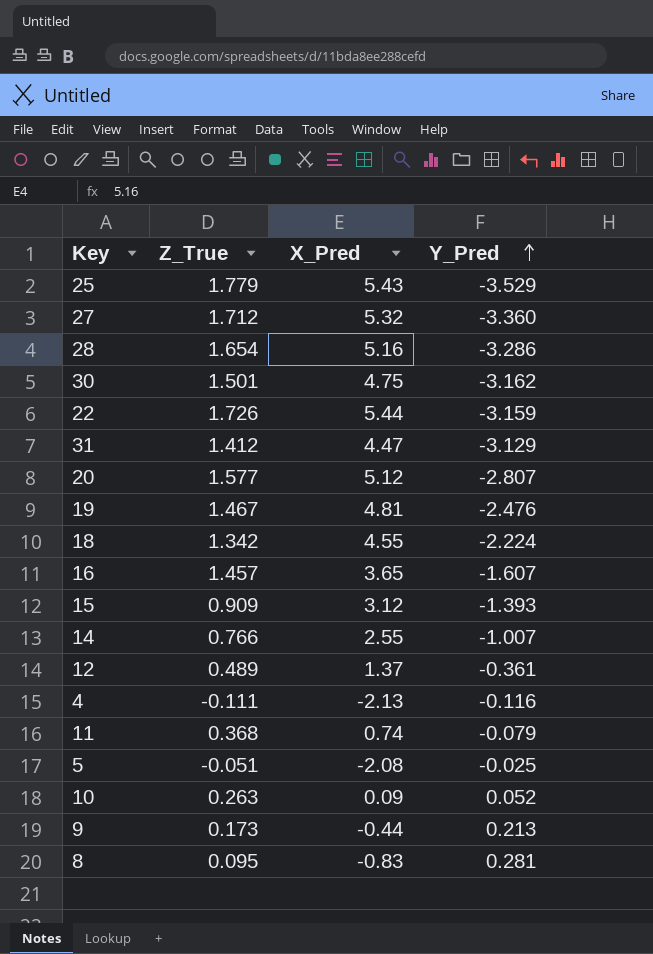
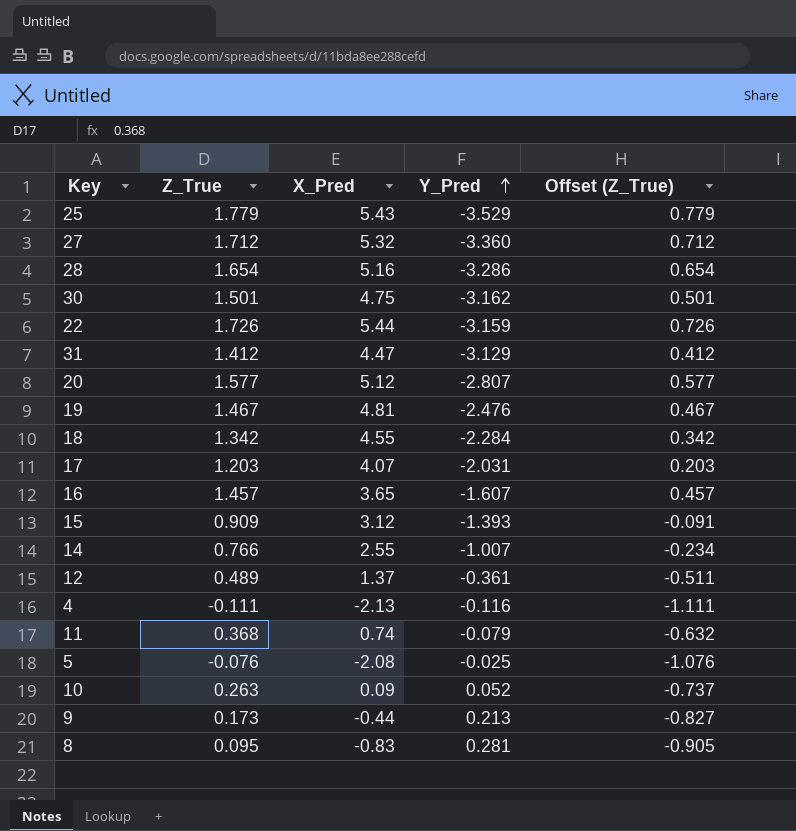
column Offset (Z_True) | formula: none -> [Z_True] - 1
18 | Y_Pred: -2.224 -> -2.284
row 17: none -> 1.203 | 4.07 | -2.031 | 0.203
5 | Z_True: -0.051 -> -0.076

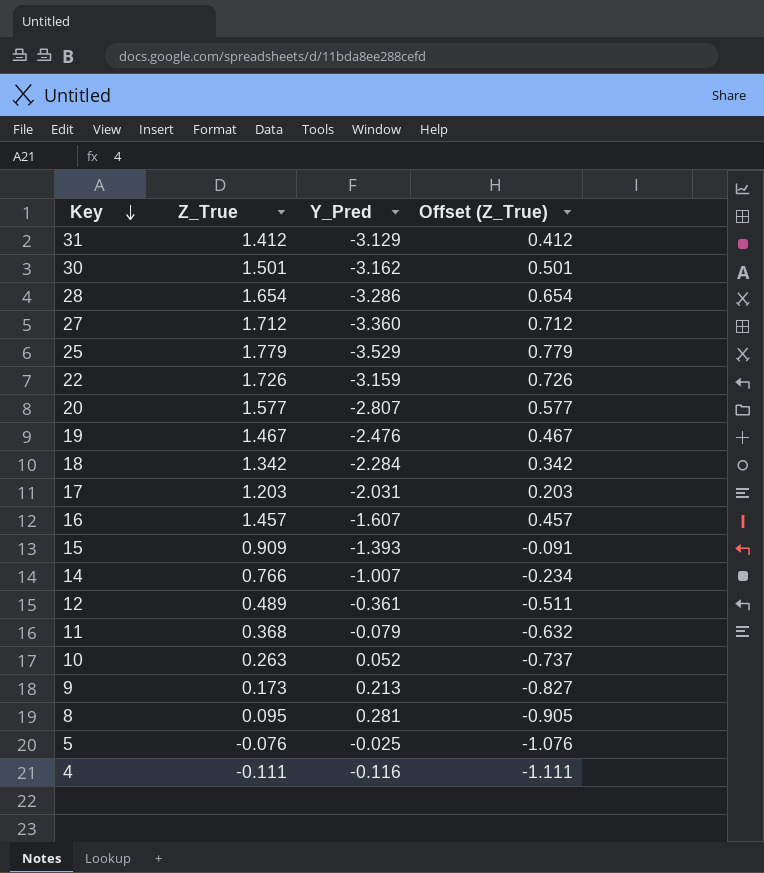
row order: Y_Pred ascending -> Key descending
column X_Pred | position: 3 -> none

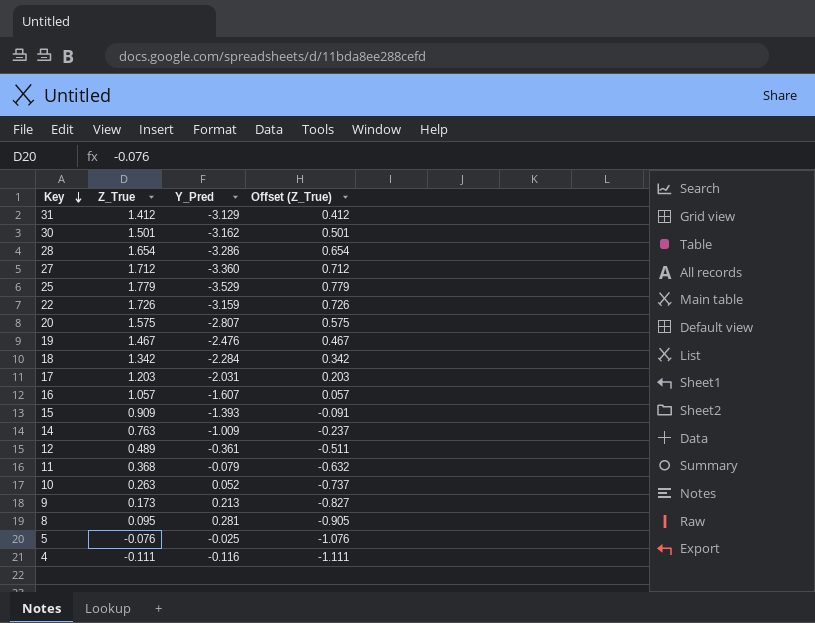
20 | Z_True: 1.577 -> 1.575
20 | Offset (Z_True): 0.577 -> 0.575
16 | Z_True: 1.457 -> 1.057
16 | Offset (Z_True): 0.457 -> 0.057
14 | Z_True: 0.766 -> 0.763
14 | Y_Pred: -1.007 -> -1.009
14 | Offset (Z_True): -0.234 -> -0.237

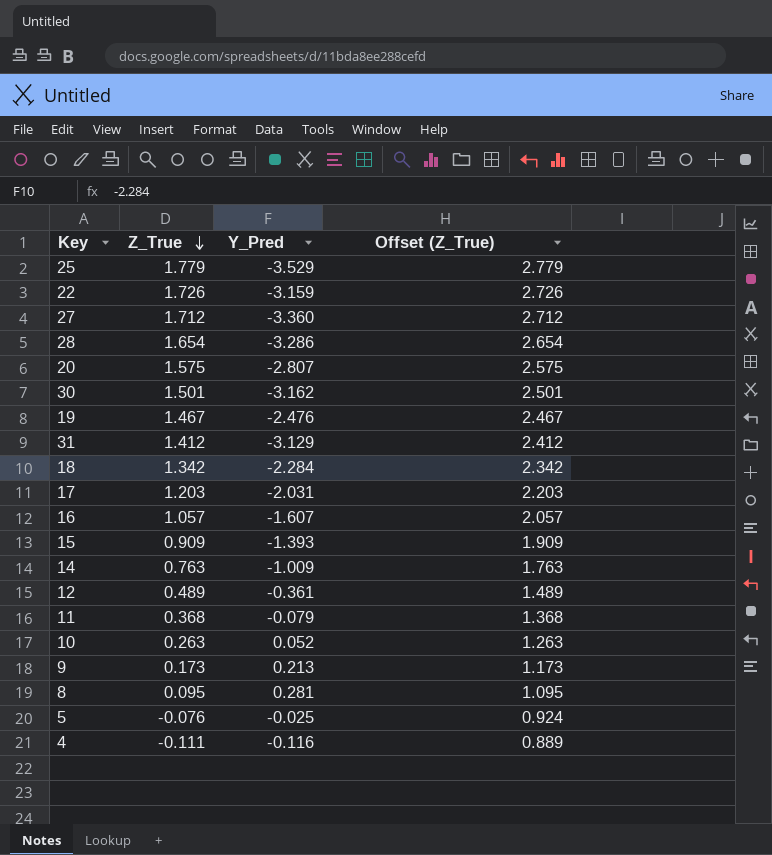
row order: Key descending -> Z_True descending
column Offset (Z_True) | formula: [Z_True] - 1 -> [Z_True] + 1

